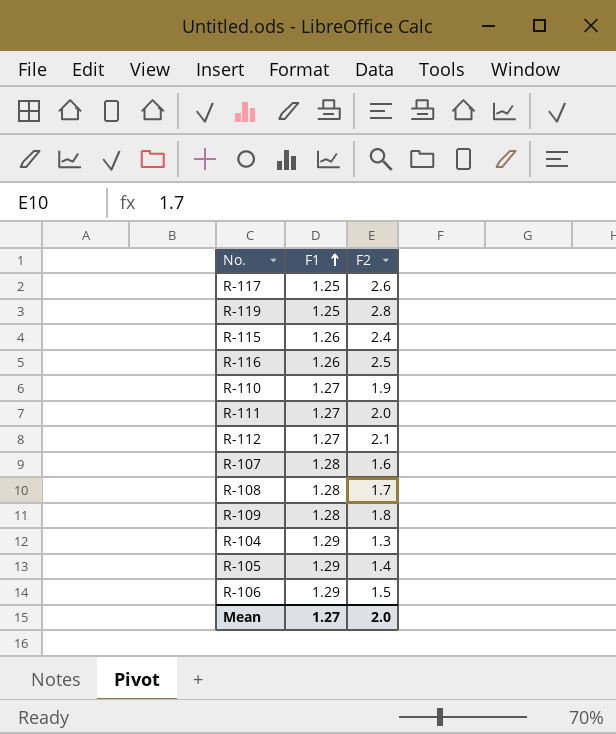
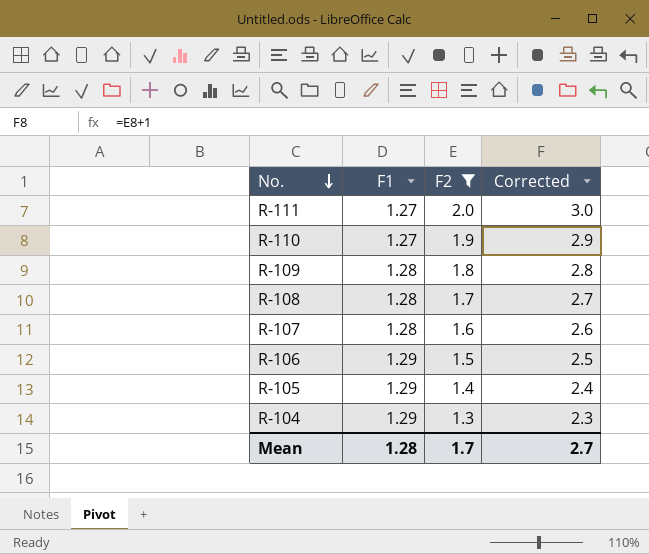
filter: none -> F2 <= 2.0
row order: F1 ascending -> No. descending
column Corrected | formula: none -> [F2] + 1
Mean | F1: 1.27 -> 1.28
Mean | F2: 2.0 -> 1.7

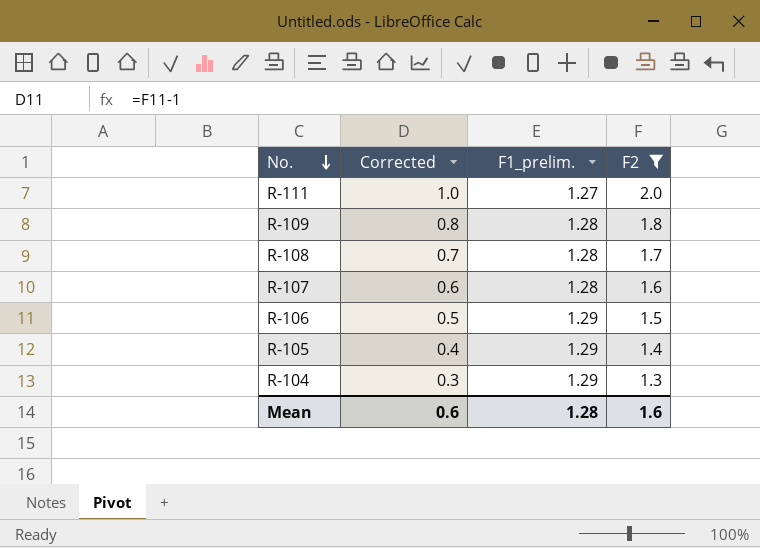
column Corrected | formula: [F2] + 1 -> [F2] - 1
column Corrected | position: 4 -> 2
column name: F1 -> F1_prelim.
row R-110: 1.27 | 1.9 | 2.9 -> none
Mean | Corrected: 2.7 -> 0.6
Mean | F2: 1.7 -> 1.6

